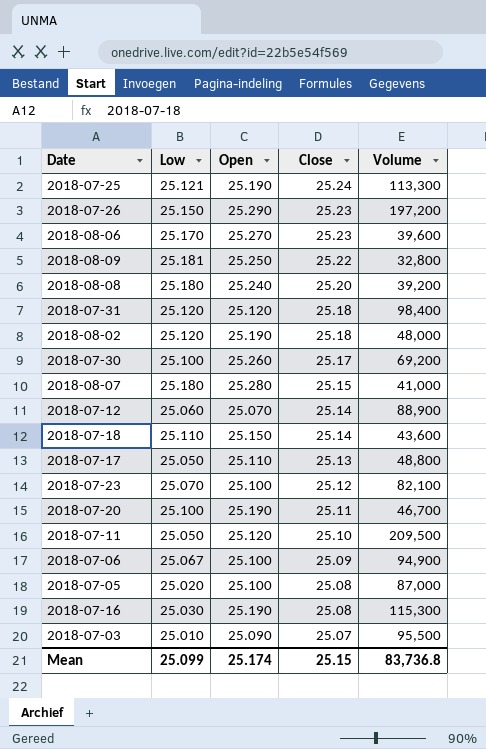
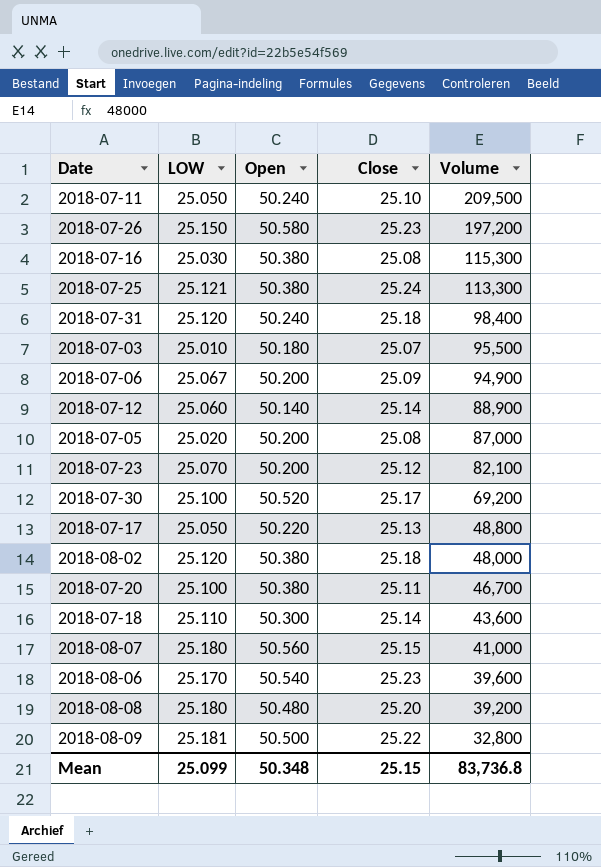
row order: Close descending -> Volume descending
column name: Low -> LOW
2018-07-11 | Open: 25.120 -> 50.240
2018-07-26 | Open: 25.290 -> 50.580
2018-07-16 | Open: 25.190 -> 50.380
2018-07-25 | Open: 25.190 -> 50.380
2018-07-31 | Open: 25.120 -> 50.240
2018-07-03 | Open: 25.090 -> 50.180
2018-07-06 | Open: 25.100 -> 50.200
2018-07-12 | Open: 25.070 -> 50.140
2018-07-05 | Open: 25.100 -> 50.200
2018-07-23 | Open: 25.100 -> 50.200
2018-07-30 | Open: 25.260 -> 50.520
2018-07-17 | Open: 25.110 -> 50.220
2018-08-02 | Open: 25.190 -> 50.380
2018-07-20 | Open: 25.190 -> 50.380
2018-07-18 | Open: 25.150 -> 50.300
2018-08-07 | Open: 25.280 -> 50.560
2018-08-06 | Open: 25.270 -> 50.540
2018-08-08 | Open: 25.240 -> 50.480
2018-08-09 | Open: 25.250 -> 50.500
Mean | Open: 25.174 -> 50.348

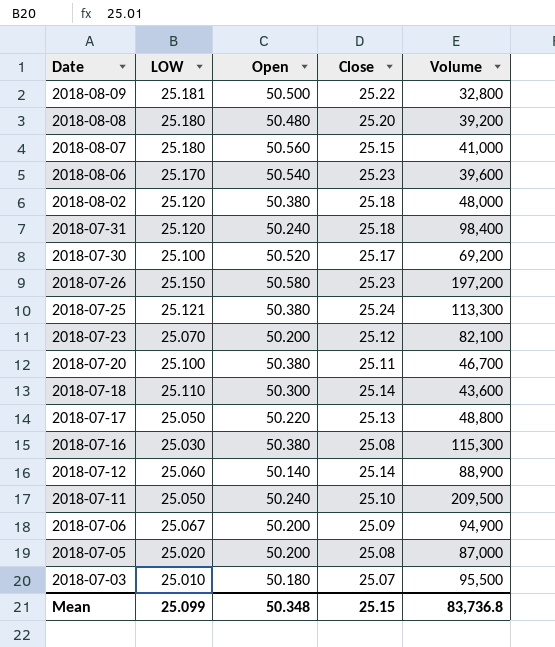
row order: Volume descending -> Date descending

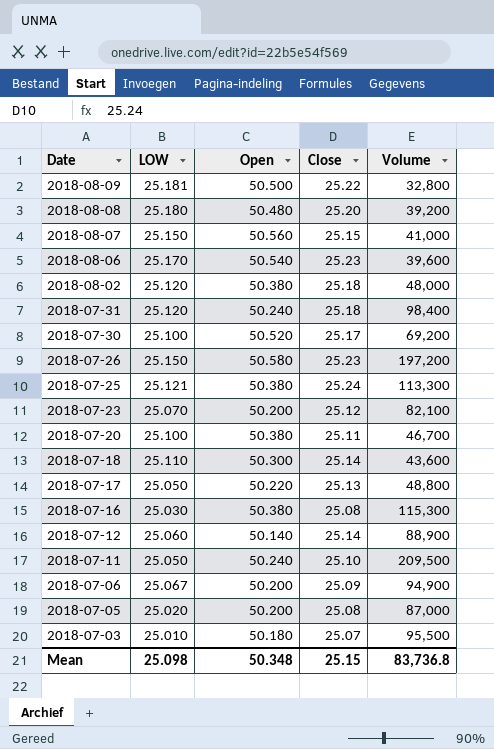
2018-08-07 | LOW: 25.180 -> 25.150
Mean | LOW: 25.099 -> 25.098

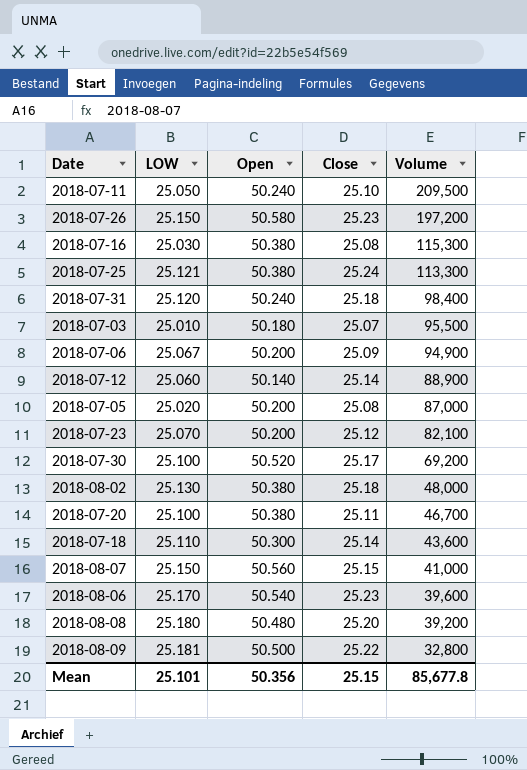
row order: Date descending -> Volume descending
row 2018-07-17: 25.050 | 50.220 | 25.13 | 48,800 -> none
2018-08-02 | LOW: 25.120 -> 25.130
Mean | LOW: 25.098 -> 25.101
Mean | Open: 50.348 -> 50.356
Mean | Volume: 83,736.8 -> 85,677.8

